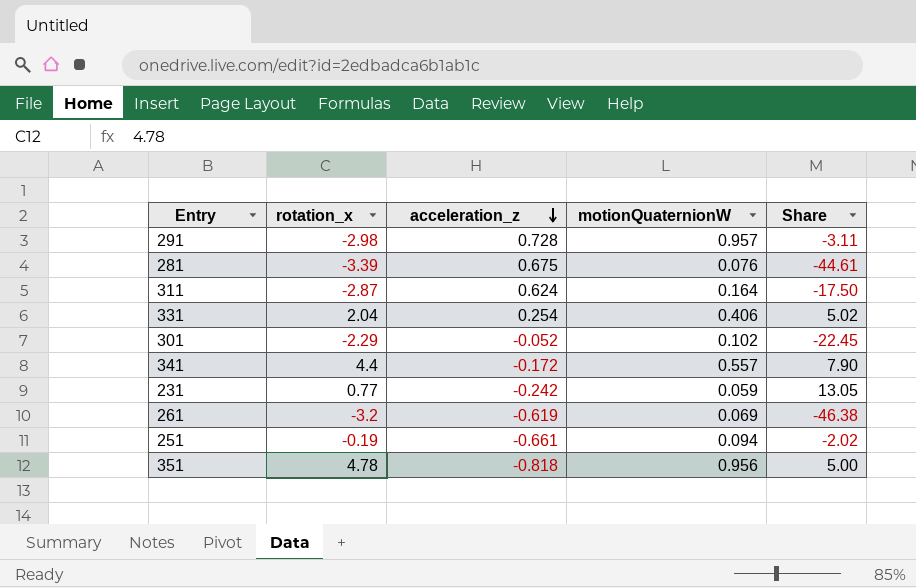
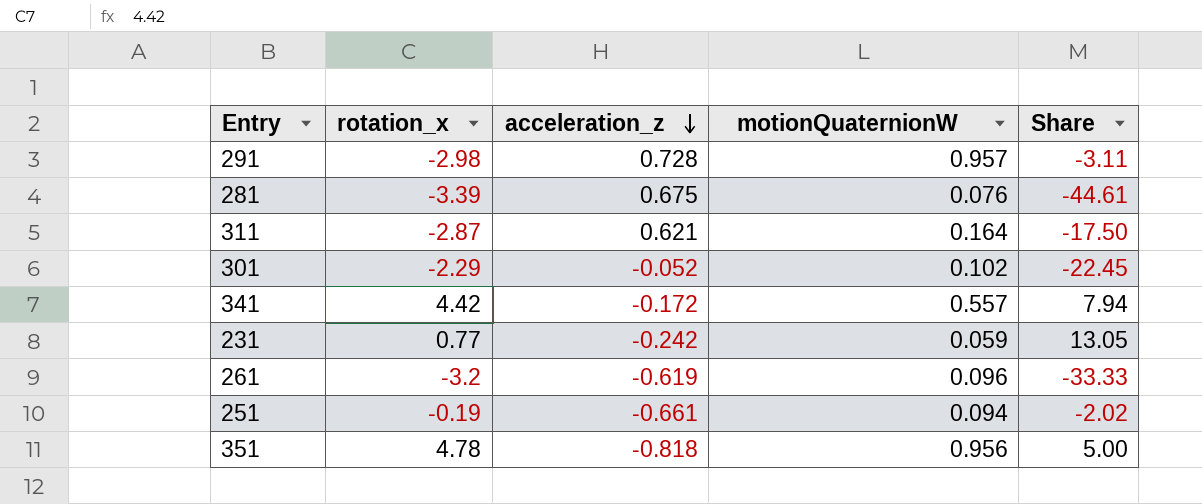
row 331: 2.04 | 0.254 | 0.406 | 5.02 -> none
311 | acceleration_z: 0.624 -> 0.621
341 | rotation_x: 4.4 -> 4.42
341 | Share: 7.90 -> 7.94
261 | motionQuaternionW: 0.069 -> 0.096
261 | Share: -46.38 -> -33.33

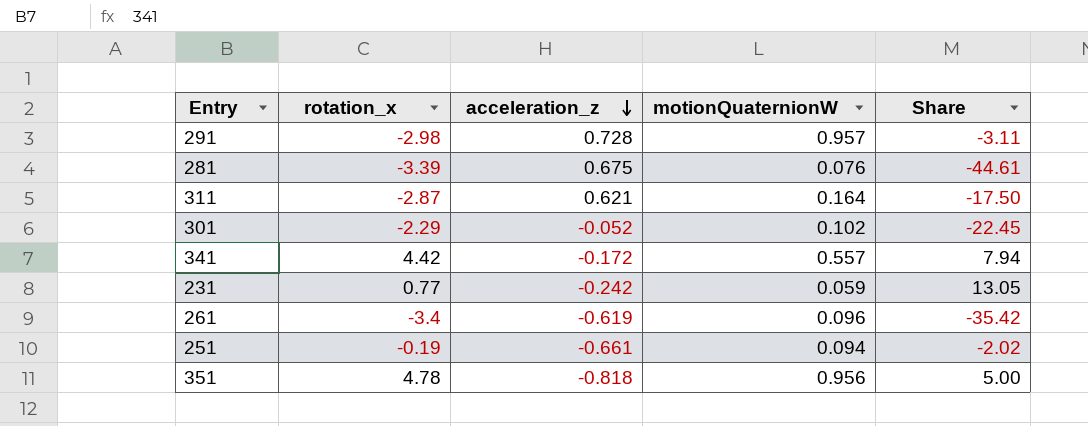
261 | rotation_x: -3.2 -> -3.4
261 | Share: -33.33 -> -35.42

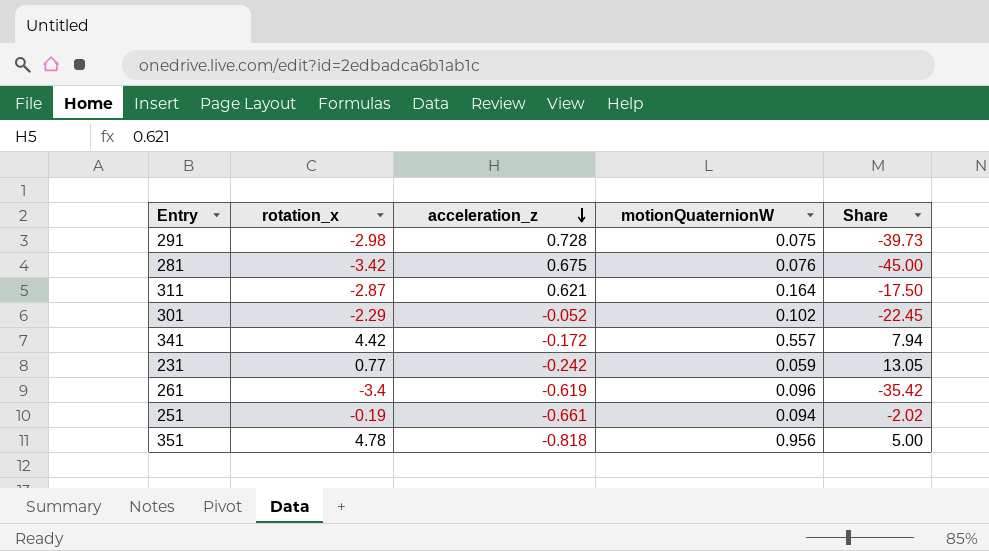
291 | motionQuaternionW: 0.957 -> 0.075
291 | Share: -3.11 -> -39.73
281 | rotation_x: -3.39 -> -3.42
281 | Share: -44.61 -> -45.00

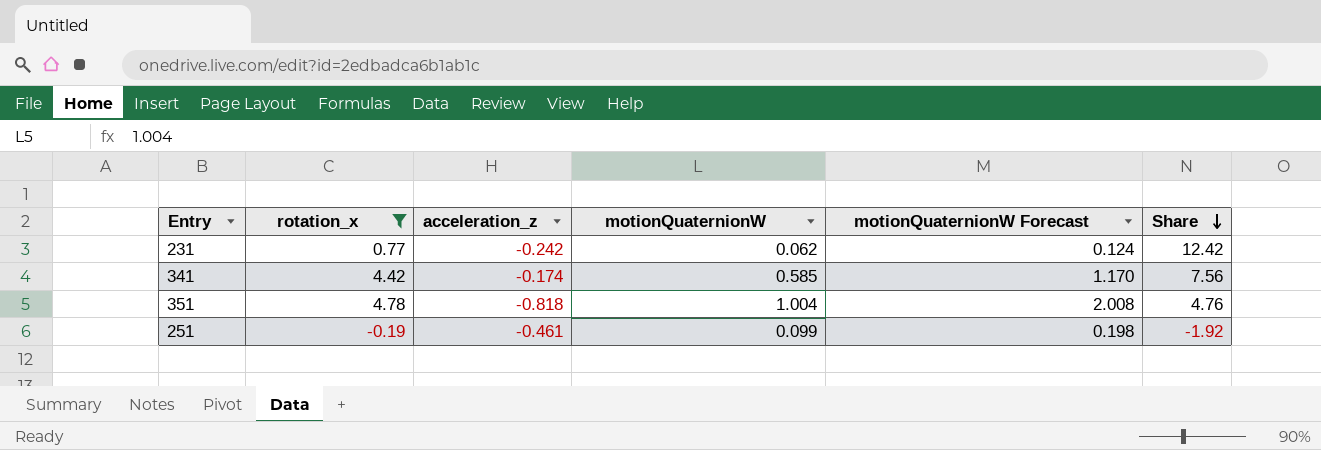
filter: none -> rotation_x >= -0.19
row order: acceleration_z descending -> Share descending
column motionQuaternionW Forecast | formula: none -> [motionQuaternionW] * 2
231 | motionQuaternionW: 0.059 -> 0.062
231 | Share: 13.05 -> 12.42
341 | acceleration_z: -0.172 -> -0.174
341 | motionQuaternionW: 0.557 -> 0.585
341 | Share: 7.94 -> 7.56
351 | motionQuaternionW: 0.956 -> 1.004
351 | Share: 5.00 -> 4.76
251 | acceleration_z: -0.661 -> -0.461
251 | motionQuaternionW: 0.094 -> 0.099
251 | Share: -2.02 -> -1.92

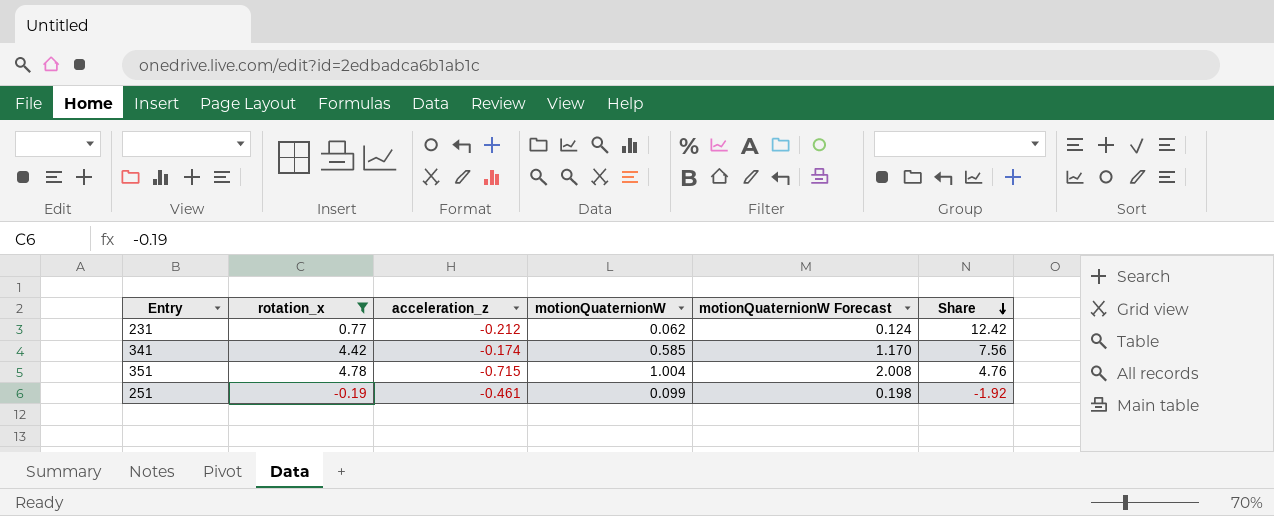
231 | acceleration_z: -0.242 -> -0.212
351 | acceleration_z: -0.818 -> -0.715

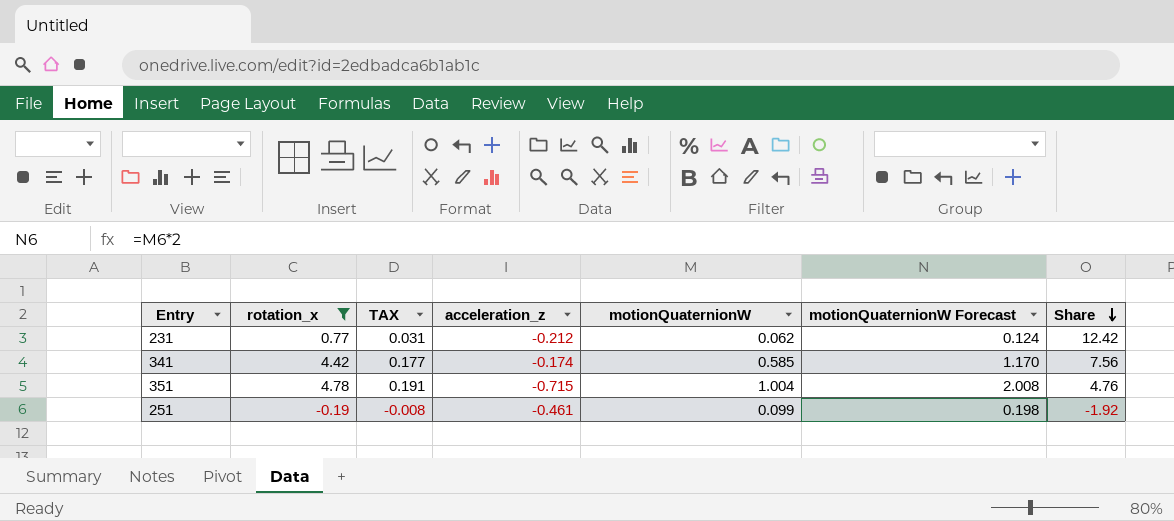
column TAX | formula: none -> [rotation_x] * 0.04

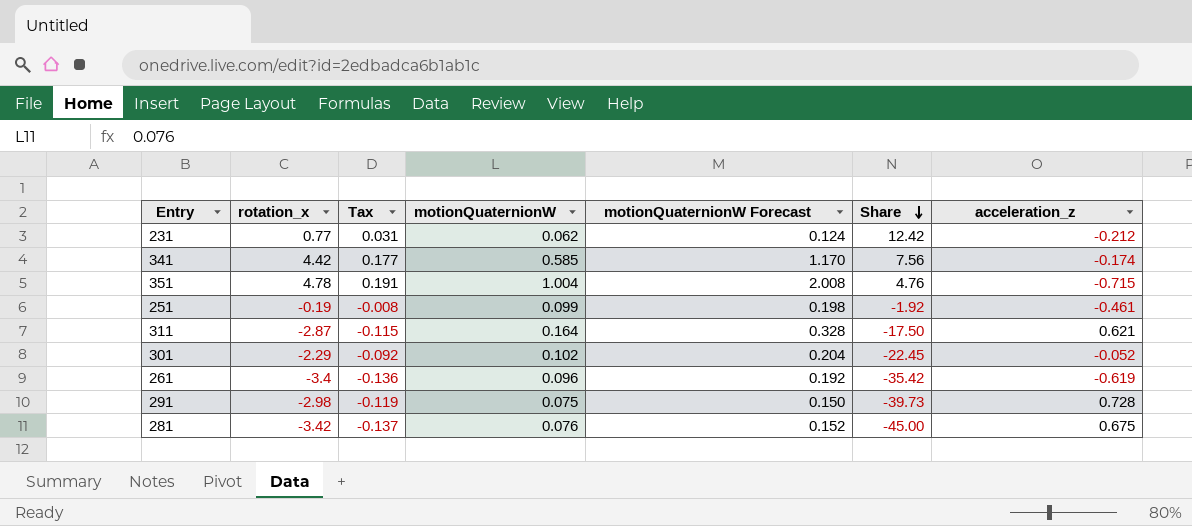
filter: rotation_x >= -0.19 -> none
column name: TAX -> Tax
column acceleration_z | position: 4 -> 7

